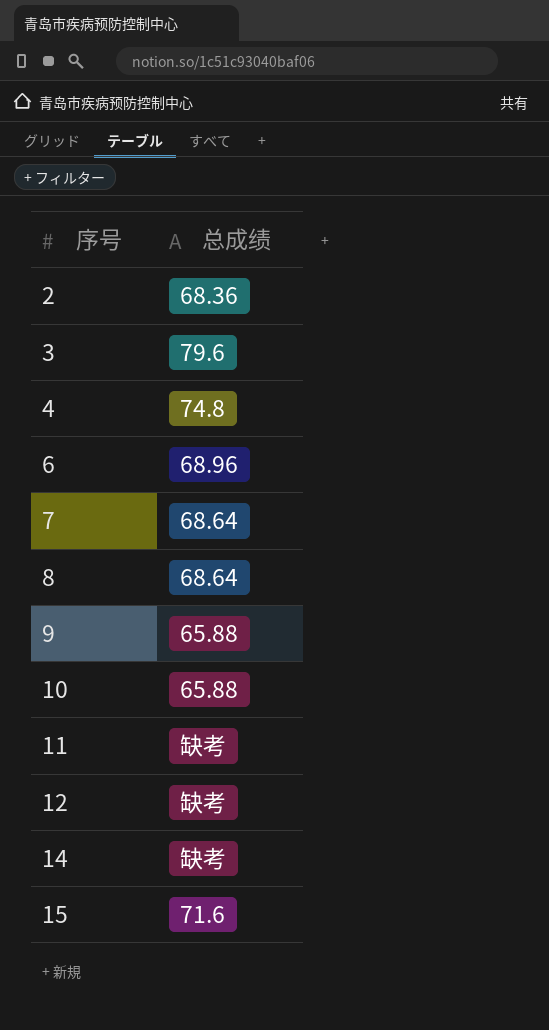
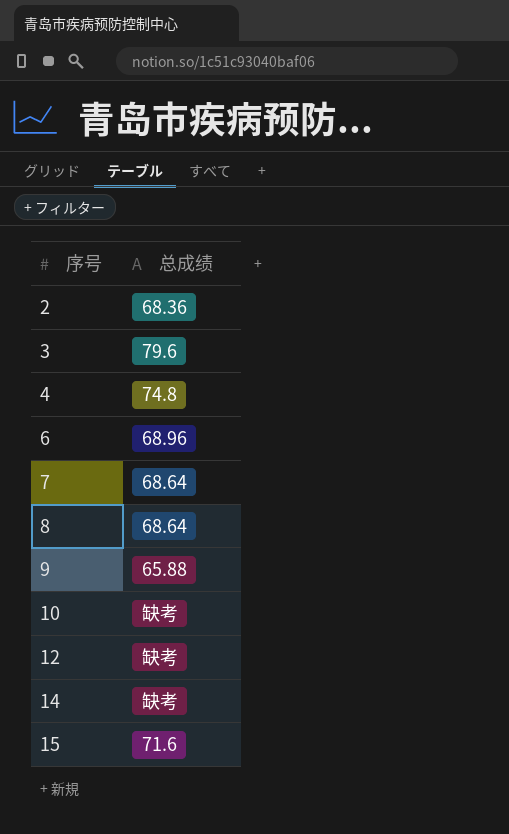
row 11: 缺考 -> none
10 | 总成绩: 65.88 -> 缺考

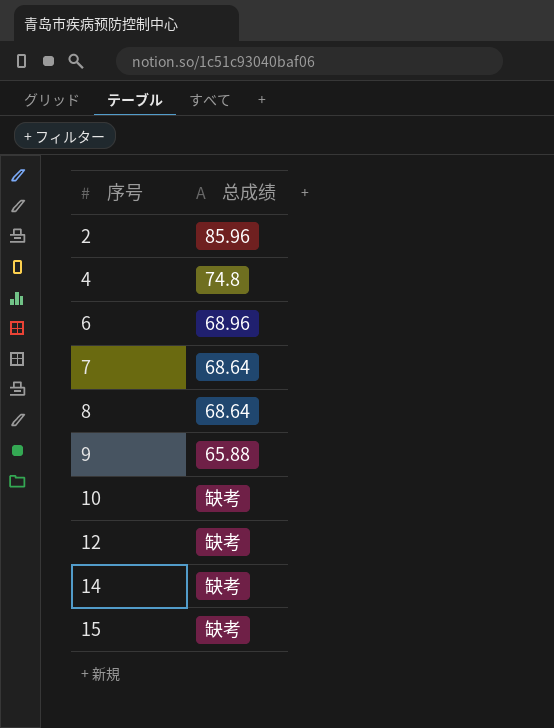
row 3: 79.6 -> none
2 | 总成绩: 68.36 -> 85.96
15 | 总成绩: 71.6 -> 缺考

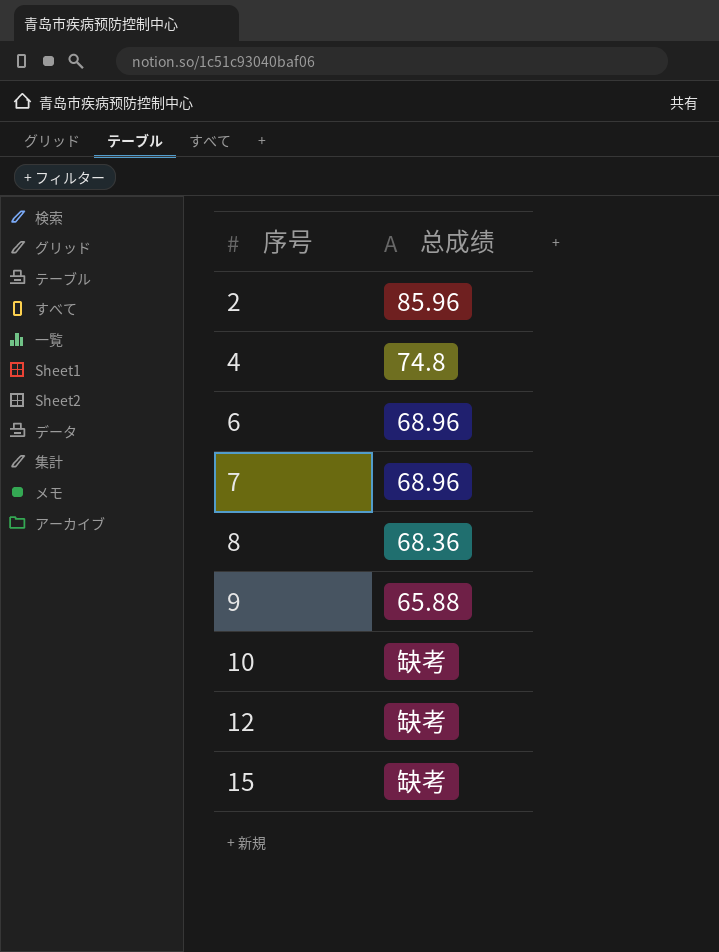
row 14: 缺考 -> none
7 | 总成绩: 68.64 -> 68.96
8 | 总成绩: 68.64 -> 68.36

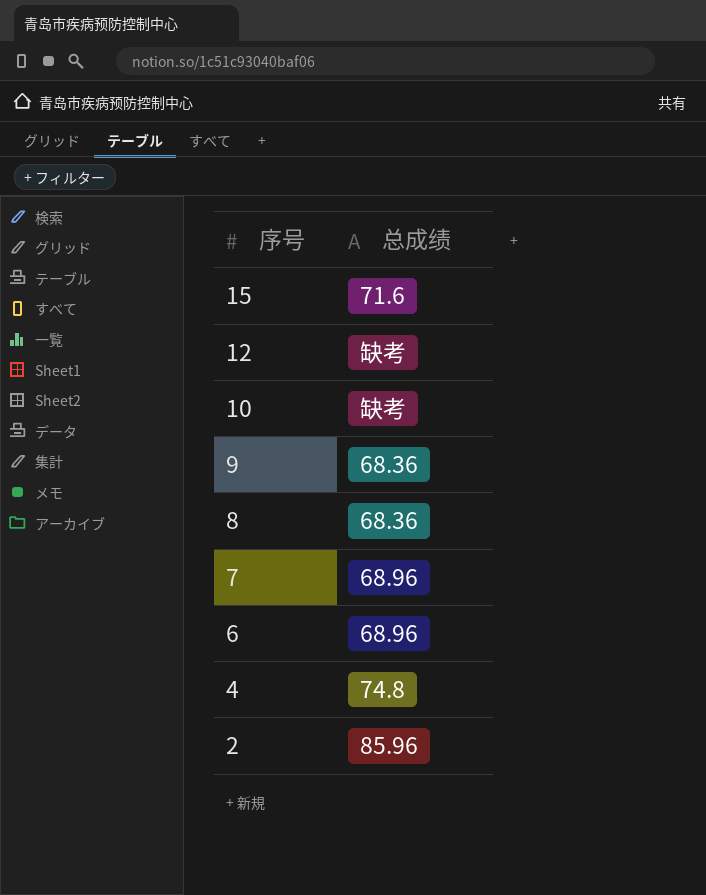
row order: 序号 ascending -> 序号 descending
15 | 总成绩: 缺考 -> 71.6
9 | 总成绩: 65.88 -> 68.36

